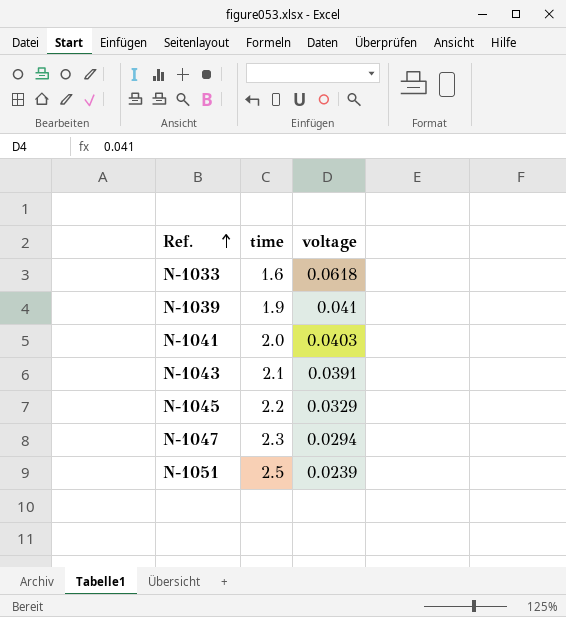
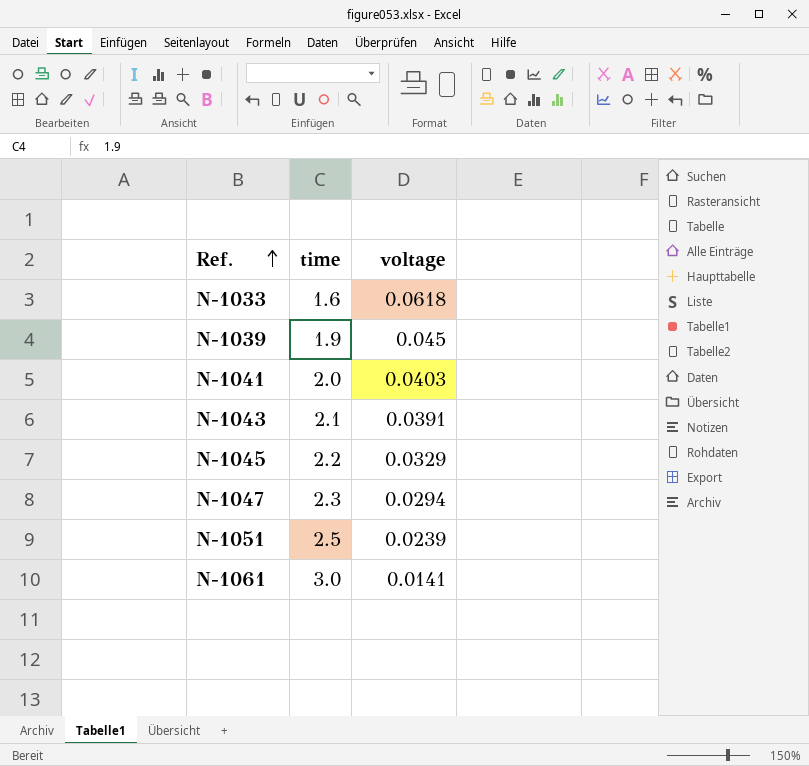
N-1039 | voltage: 0.041 -> 0.045
row N-1061: none -> 3.0 | 0.0141

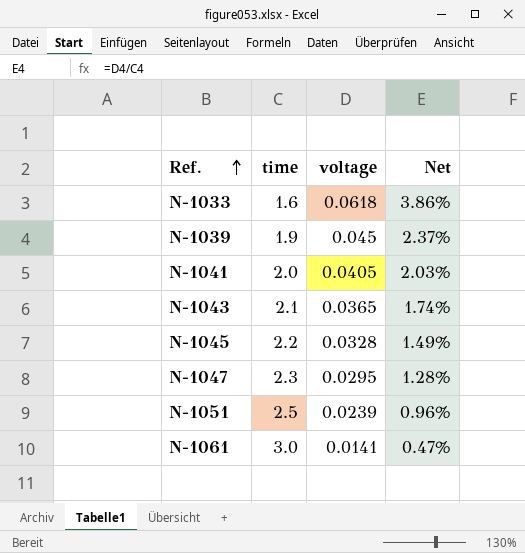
column Net | formula: none -> [voltage] / [time]
N-1041 | voltage: 0.0403 -> 0.0405
N-1043 | voltage: 0.0391 -> 0.0365
N-1045 | voltage: 0.0329 -> 0.0328
N-1047 | voltage: 0.0294 -> 0.0295

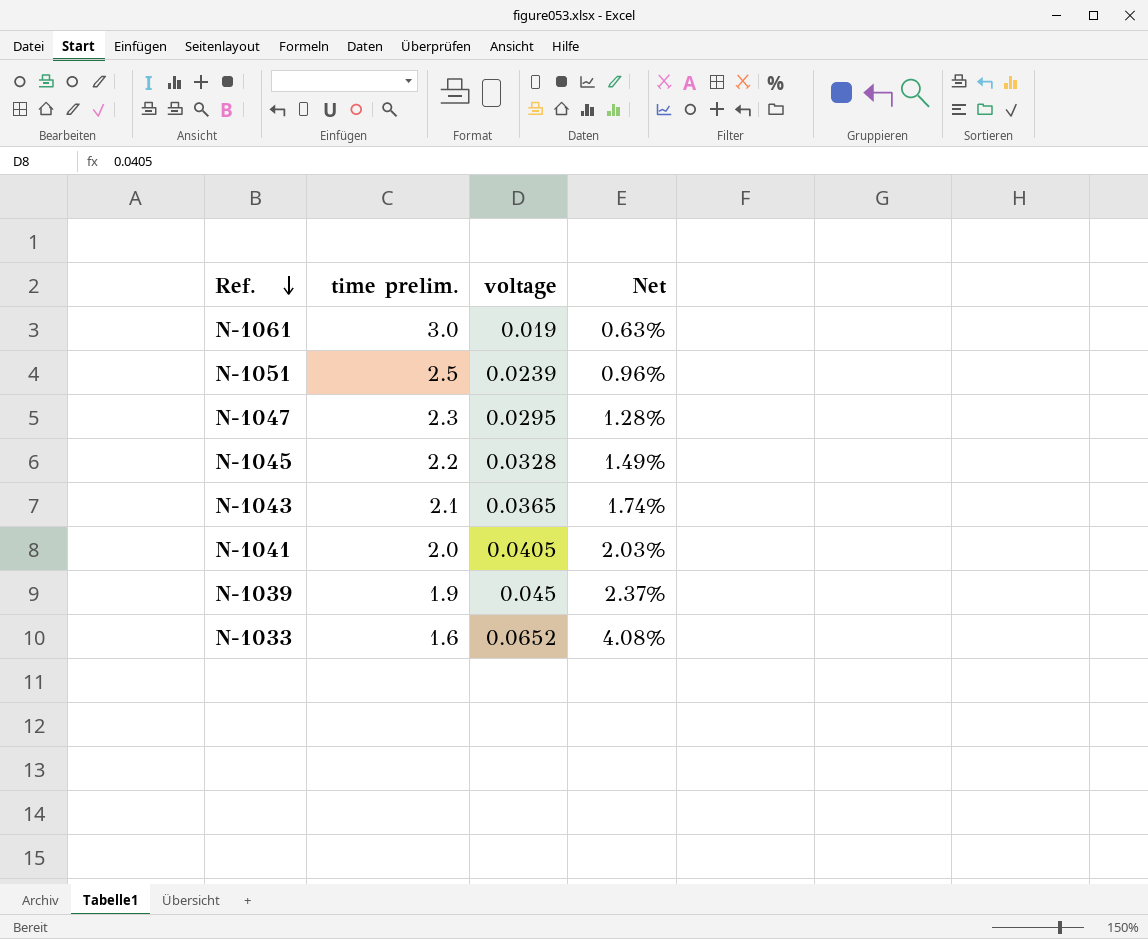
row order: Ref. ascending -> Ref. descending
column name: time -> time prelim.
N-1061 | voltage: 0.0141 -> 0.019
N-1061 | Net: 0.47% -> 0.63%
N-1033 | voltage: 0.0618 -> 0.0652
N-1033 | Net: 3.86% -> 4.08%

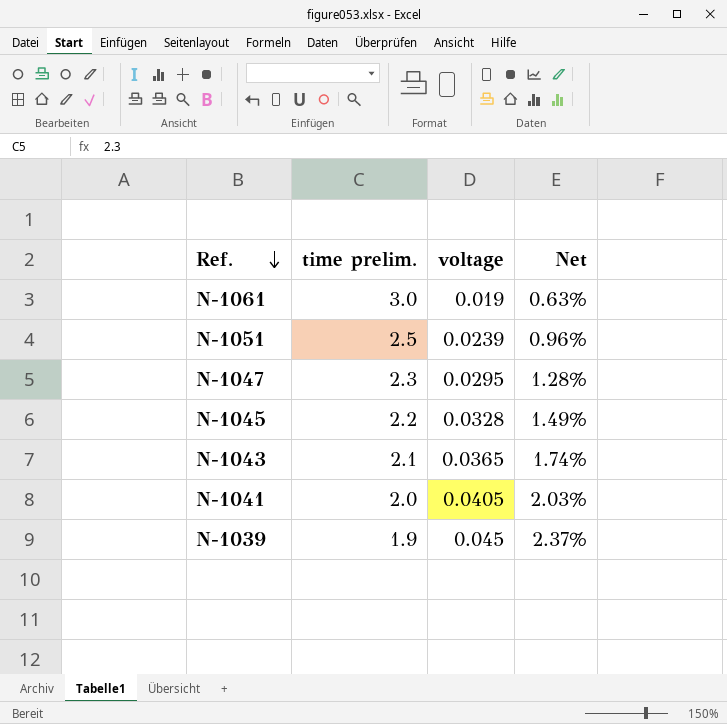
row N-1033: 1.6 | 0.0652 | 4.08% -> none

